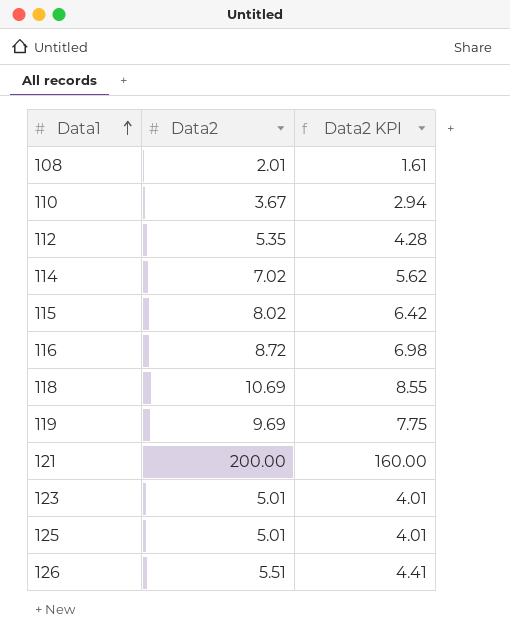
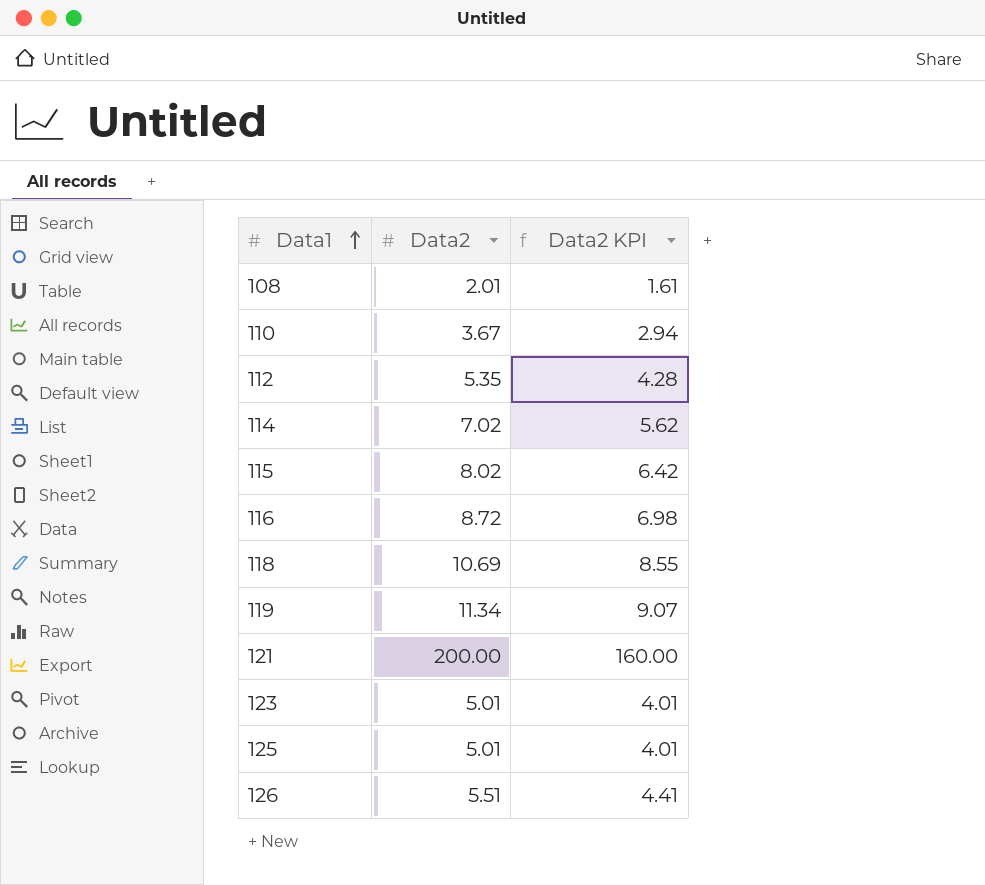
119 | Data2: 9.69 -> 11.34
119 | Data2 KPI: 7.75 -> 9.07

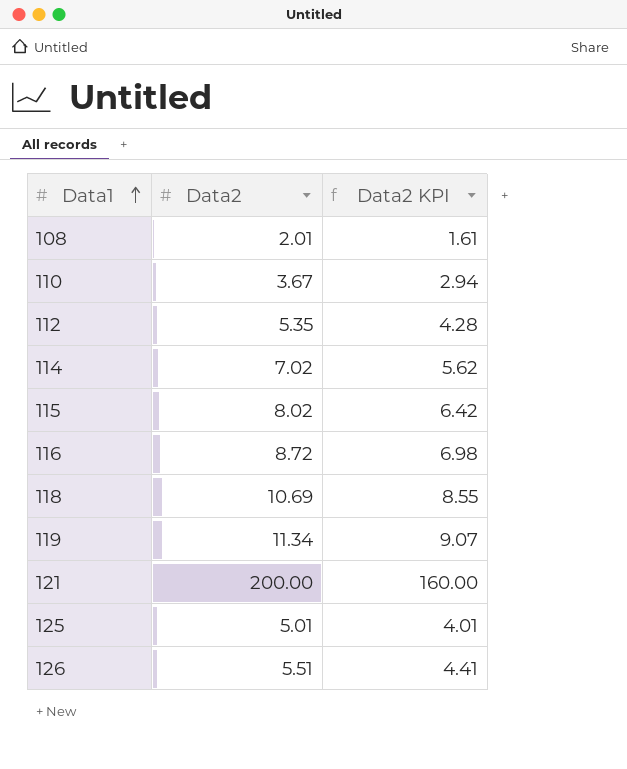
row 123: 5.01 | 4.01 -> none

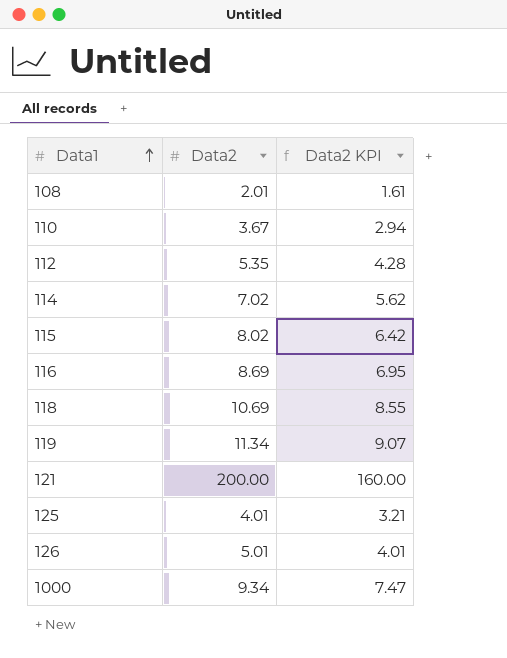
116 | Data2: 8.72 -> 8.69
116 | Data2 KPI: 6.98 -> 6.95
125 | Data2: 5.01 -> 4.01
125 | Data2 KPI: 4.01 -> 3.21
126 | Data2: 5.51 -> 5.01
126 | Data2 KPI: 4.41 -> 4.01
row 1000: none -> 9.34 | 7.47

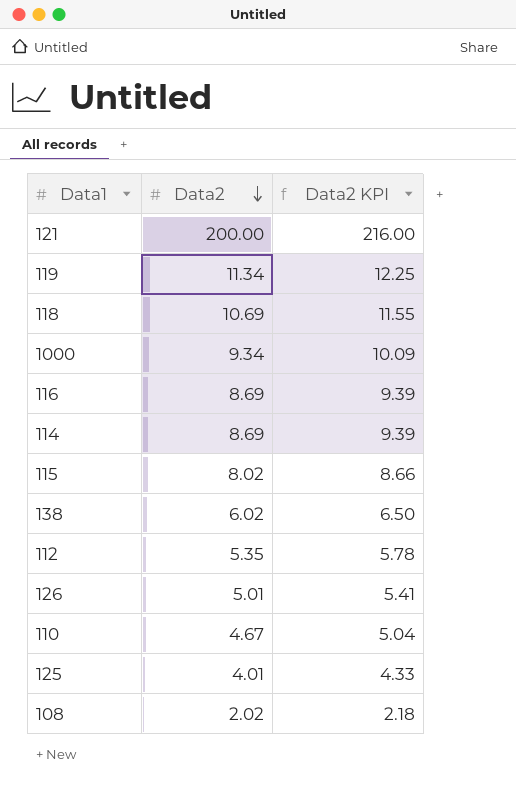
row order: Data1 ascending -> Data2 descending
column Data2 KPI | formula: [Data2] * 0.8 -> [Data2] * 1.08
114 | Data2: 7.02 -> 8.69
row 138: none -> 6.02 | 6.50
110 | Data2: 3.67 -> 4.67
108 | Data2: 2.01 -> 2.02

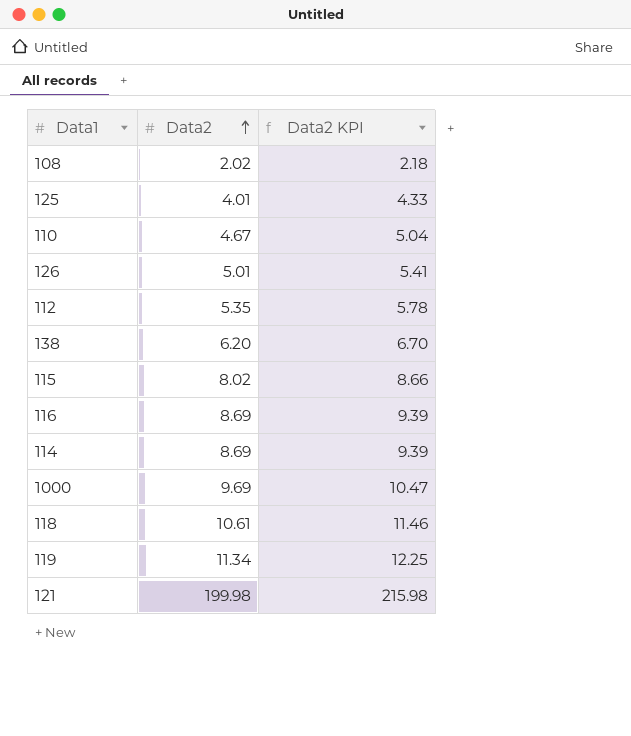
row order: Data2 descending -> Data2 ascending
138 | Data2: 6.02 -> 6.20
138 | Data2 KPI: 6.50 -> 6.70
1000 | Data2: 9.34 -> 9.69
1000 | Data2 KPI: 10.09 -> 10.47
118 | Data2: 10.69 -> 10.61
118 | Data2 KPI: 11.55 -> 11.46
121 | Data2: 200.00 -> 199.98
121 | Data2 KPI: 216.00 -> 215.98

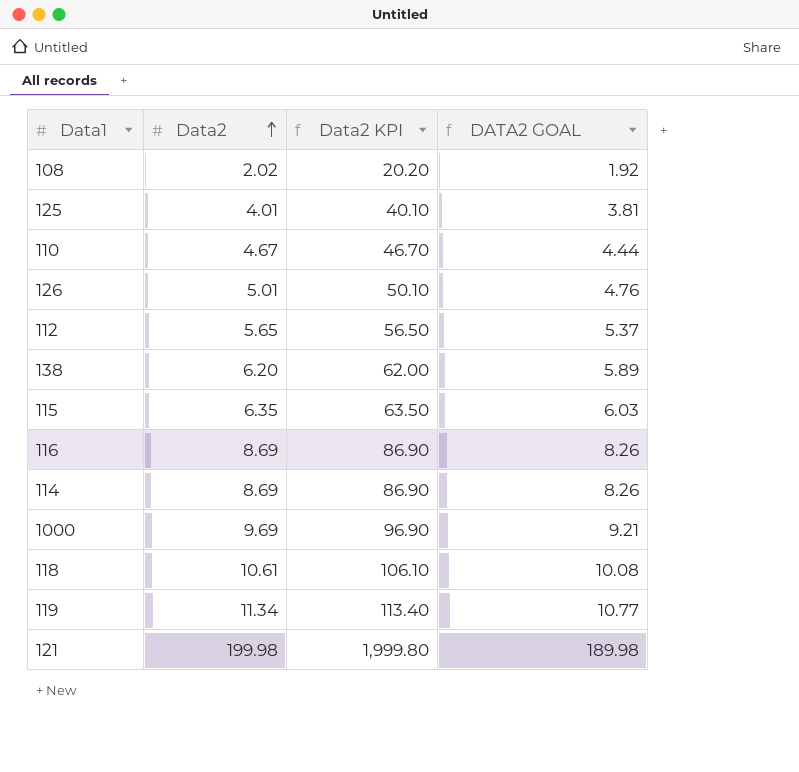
column Data2 KPI | formula: [Data2] * 1.08 -> [Data2] * 10
column DATA2 GOAL | formula: none -> [Data2] * 0.95
112 | Data2: 5.35 -> 5.65
115 | Data2: 8.02 -> 6.35

